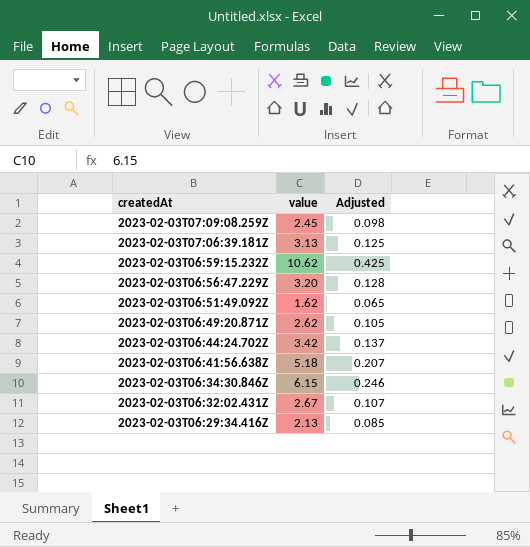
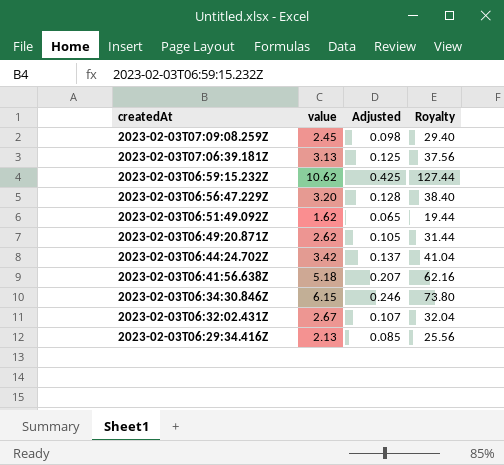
column Royalty | formula: none -> [value] * 12

